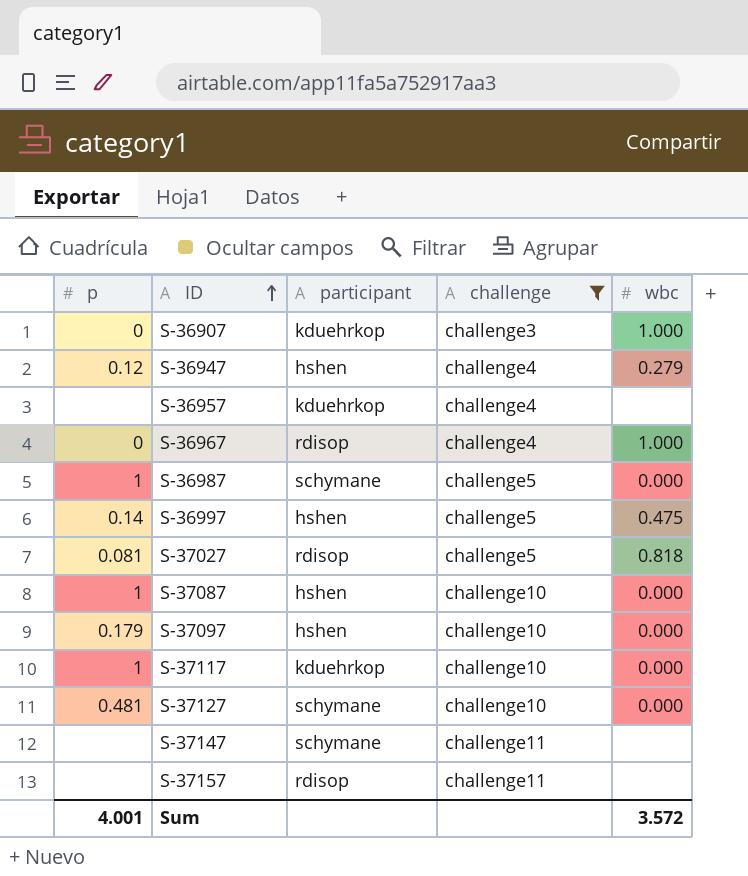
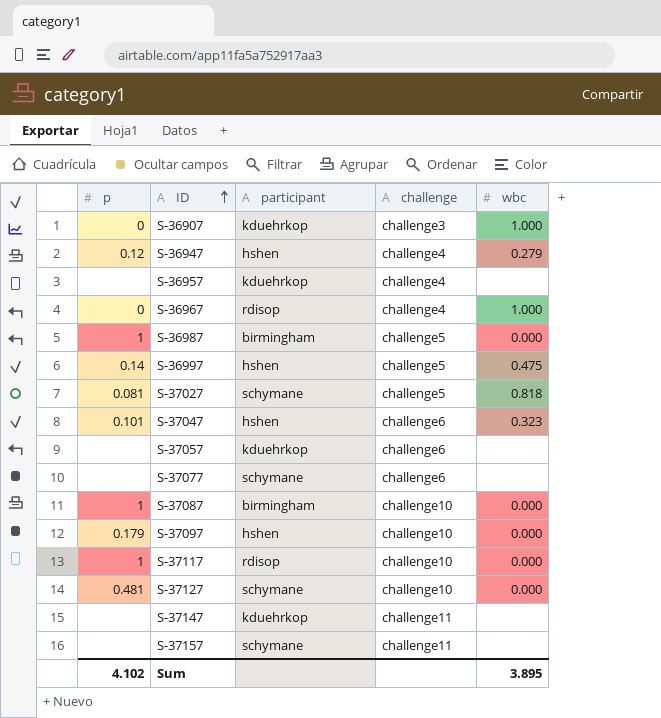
filter: challenge != challenge6 -> none
S-36987 | participant: schymane -> birmingham
S-37027 | participant: rdisop -> schymane
S-37087 | participant: hshen -> birmingham
S-37117 | participant: kduehrkop -> rdisop
S-37147 | participant: schymane -> kduehrkop
S-37157 | participant: rdisop -> schymane
Sum | p: 4.001 -> 4.102
Sum | wbc: 3.572 -> 3.895

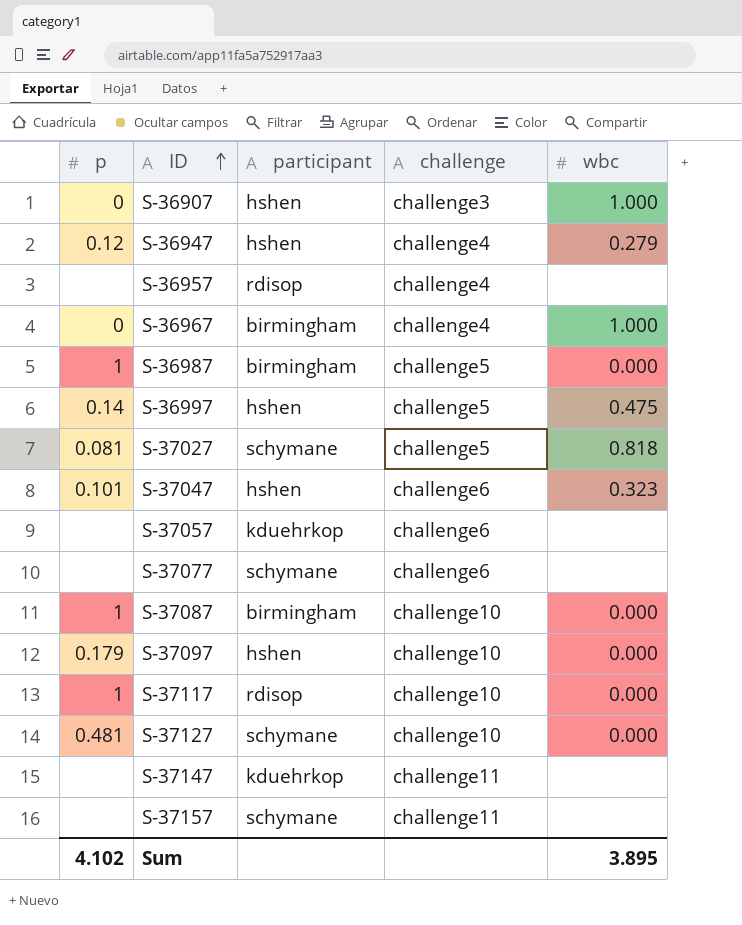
S-36907 | participant: kduehrkop -> hshen
S-36957 | participant: kduehrkop -> rdisop
S-36967 | participant: rdisop -> birmingham

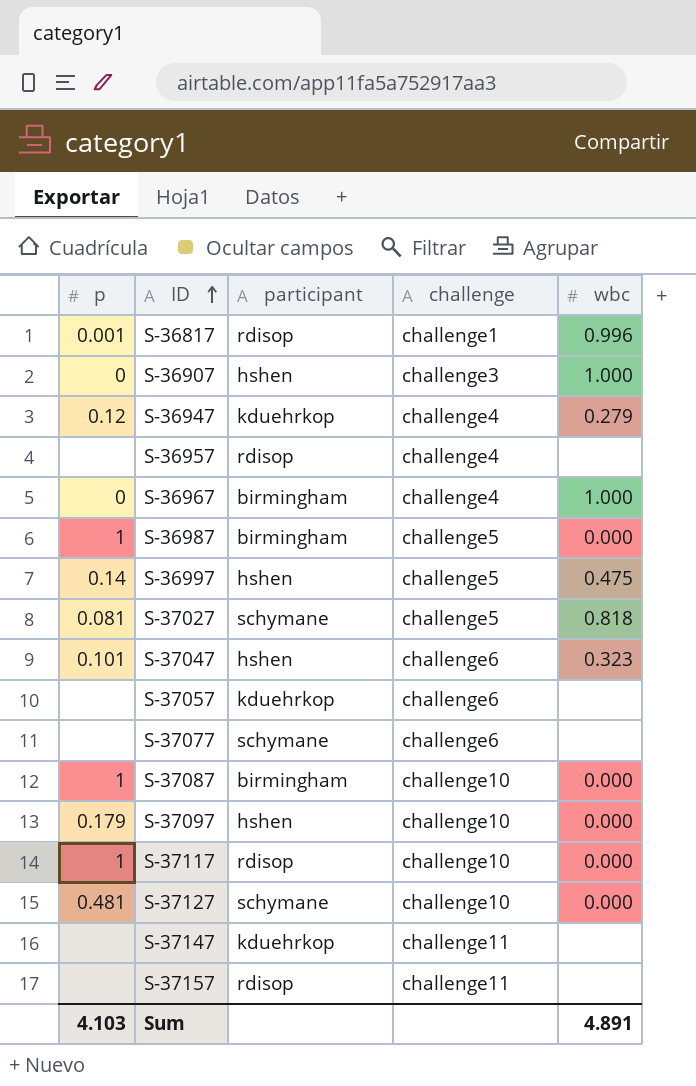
row S-36817: none -> 0.001 | rdisop | challenge1 | 0.996
S-36947 | participant: hshen -> kduehrkop
S-37157 | participant: schymane -> rdisop
Sum | p: 4.102 -> 4.103
Sum | wbc: 3.895 -> 4.891

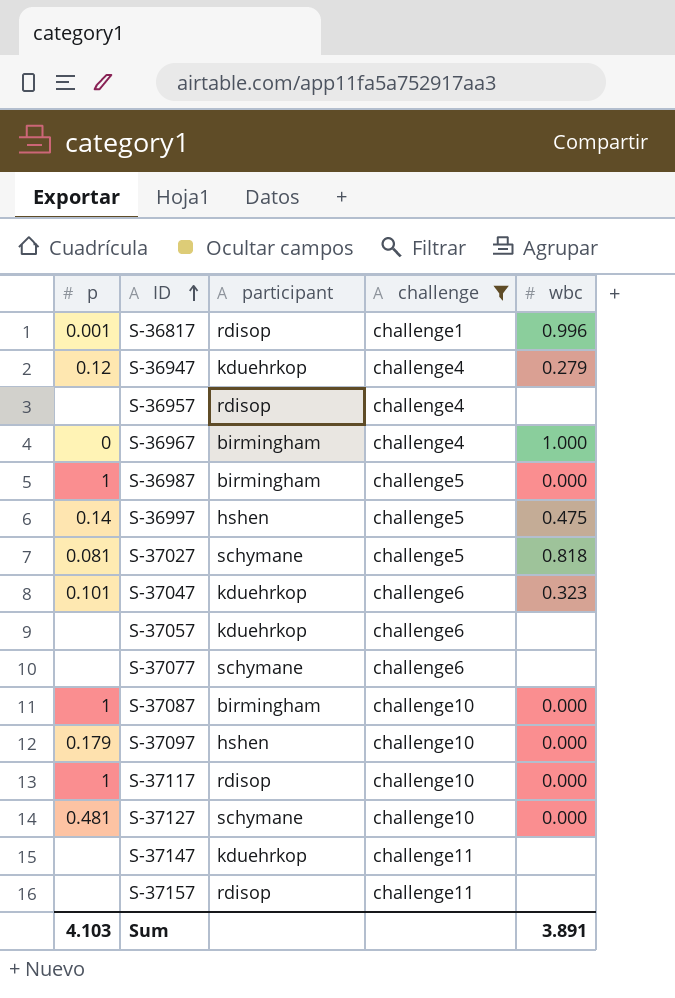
filter: none -> challenge != challenge3
S-37047 | participant: hshen -> kduehrkop
Sum | wbc: 4.891 -> 3.891

